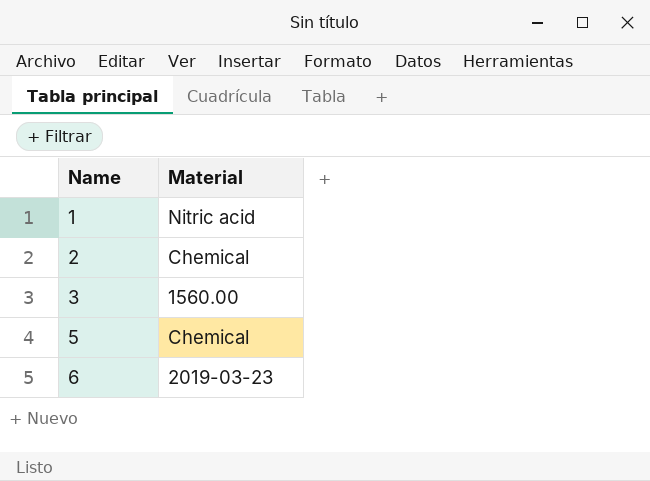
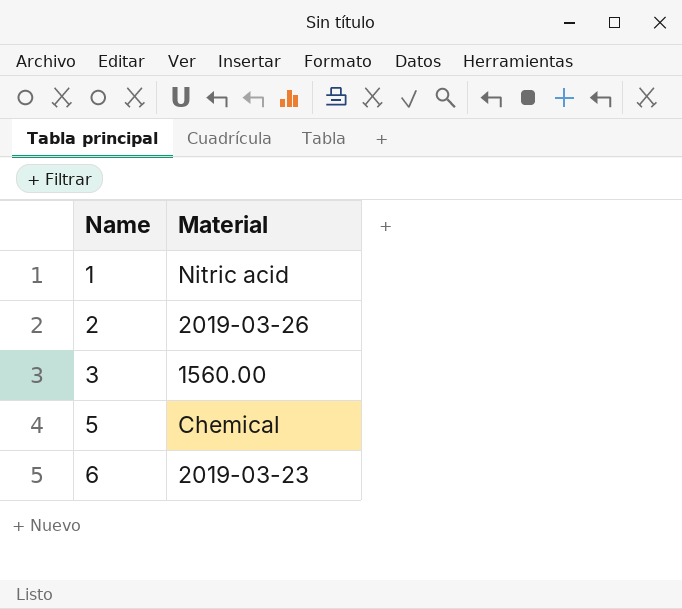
2 | Material: Chemical -> 2019-03-26

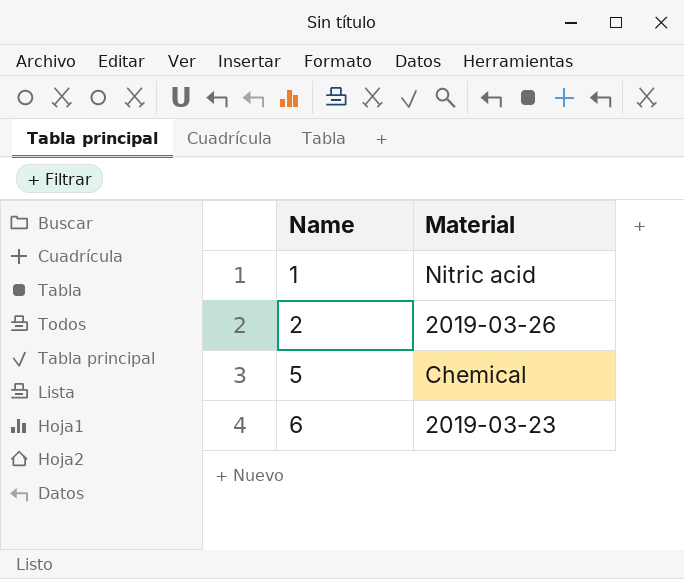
row 3: 1560.00 -> none

